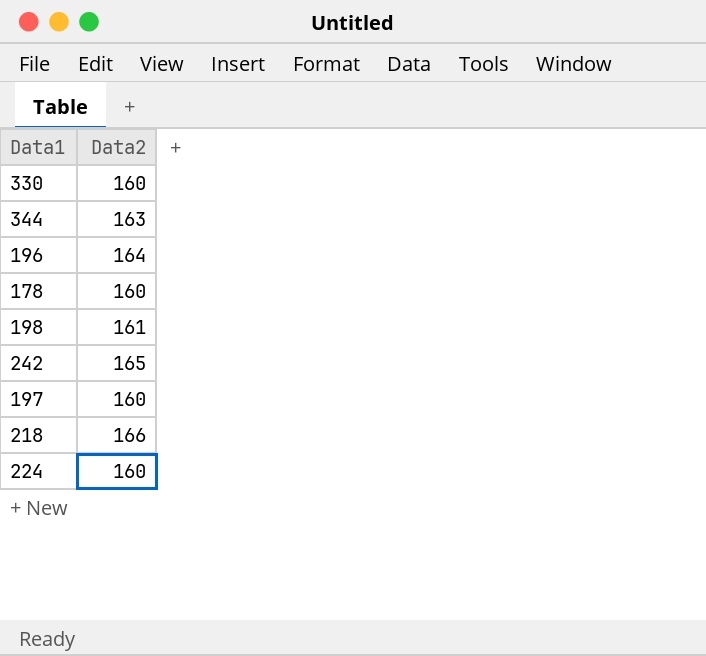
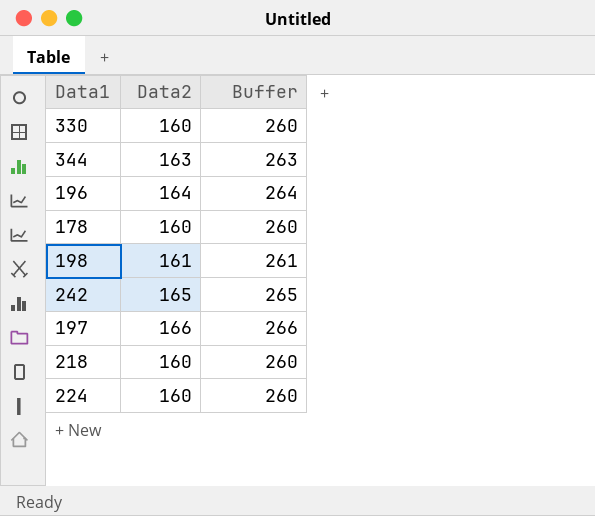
column Buffer | formula: none -> [Data2] + 100
197 | Data2: 160 -> 166
218 | Data2: 166 -> 160

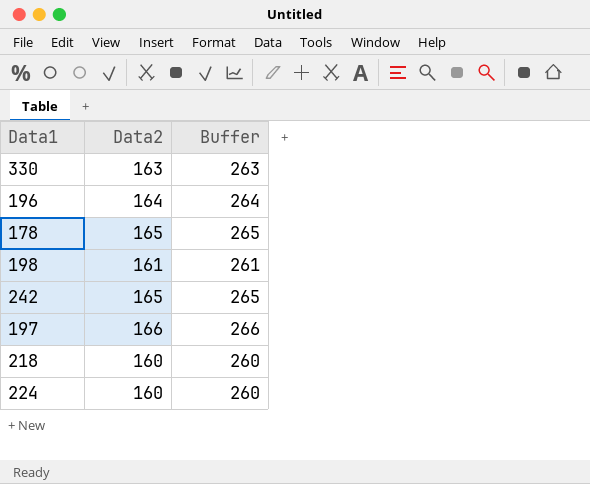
row 344: 163 | 263 -> none
330 | Data2: 160 -> 163
330 | Buffer: 260 -> 263
178 | Data2: 160 -> 165
178 | Buffer: 260 -> 265

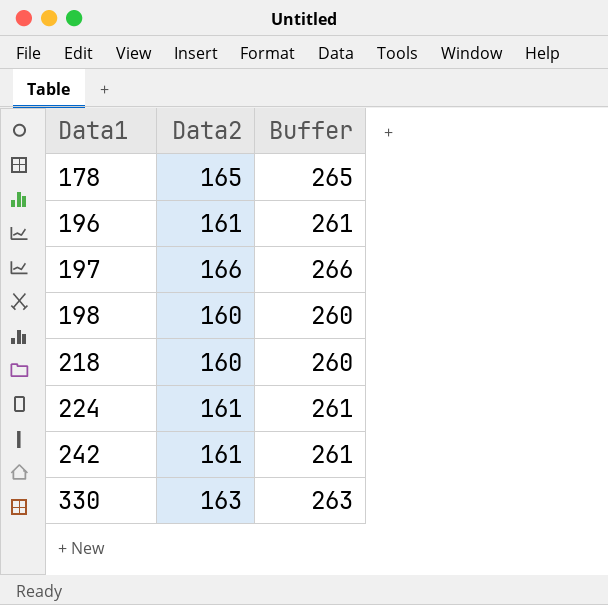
row order: none -> Data1 ascending
196 | Data2: 164 -> 161
196 | Buffer: 264 -> 261
198 | Data2: 161 -> 160
198 | Buffer: 261 -> 260
224 | Data2: 160 -> 161
224 | Buffer: 260 -> 261
242 | Data2: 165 -> 161
242 | Buffer: 265 -> 261

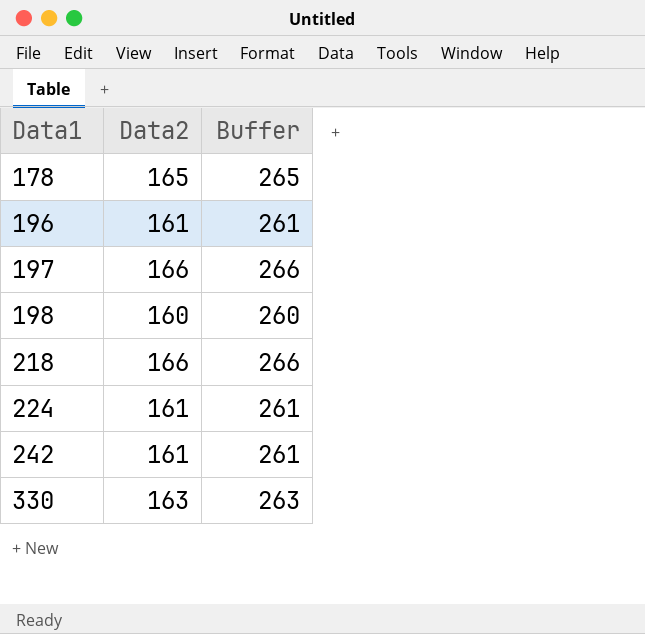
218 | Data2: 160 -> 166
218 | Buffer: 260 -> 266

